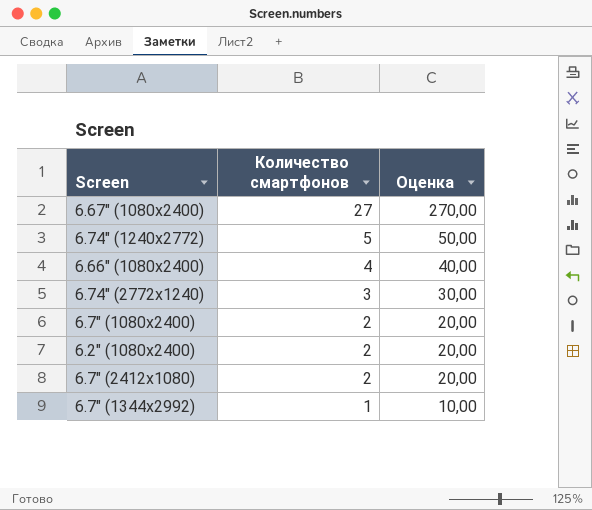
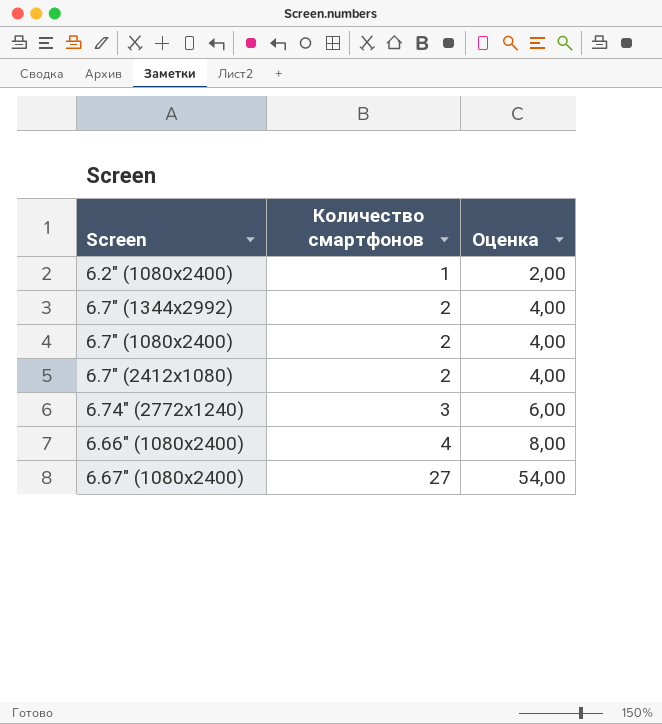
row order: Количество смартфонов descending -> Количество смартфонов ascending
column Оценка | formula: [Количество смартфонов] * 10 -> [Количество смартфонов] * 2
row 6.74" (1240x2772): 5 | 50,00 -> none
6.2" (1080x2400) | Количество смартфонов: 2 -> 1
6.7" (1344x2992) | Количество смартфонов: 1 -> 2

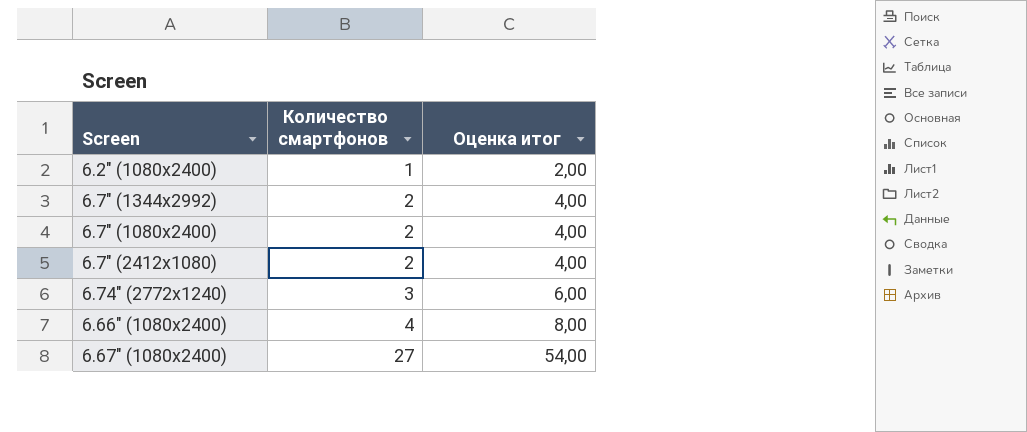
column name: Оценка -> Оценка итог

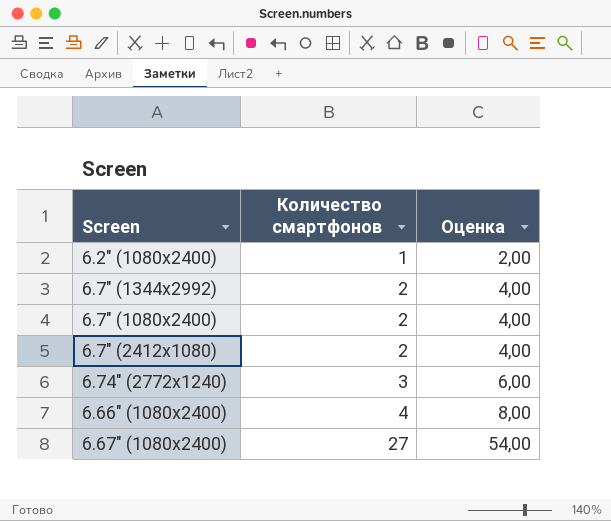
column name: Оценка итог -> Оценка

